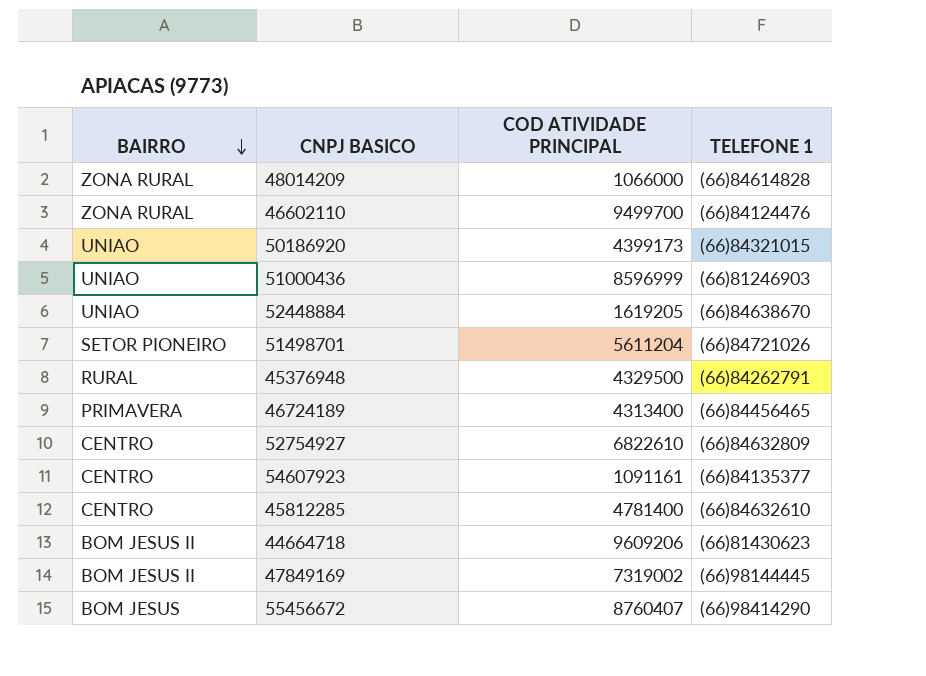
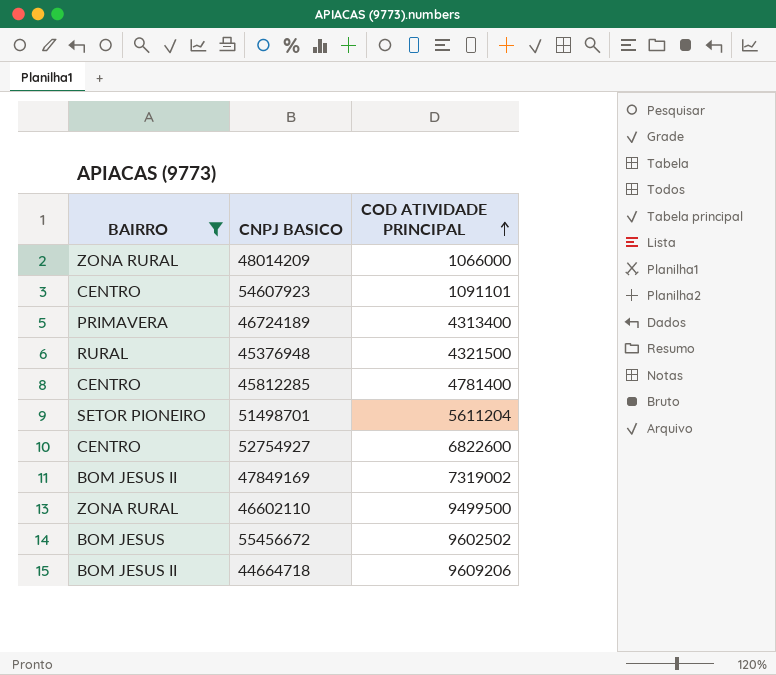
filter: none -> BAIRRO != UNIAO
row order: BAIRRO descending -> COD ATIVIDADE PRINCIPAL ascending
column TELEFONE 1 | position: 4 -> none
54607923 | COD ATIVIDADE PRINCIPAL: 1091161 -> 1091101
45376948 | COD ATIVIDADE PRINCIPAL: 4329500 -> 4321500
52754927 | COD ATIVIDADE PRINCIPAL: 6822610 -> 6822600
46602110 | COD ATIVIDADE PRINCIPAL: 9499700 -> 9499500
55456672 | COD ATIVIDADE PRINCIPAL: 8760407 -> 9602502

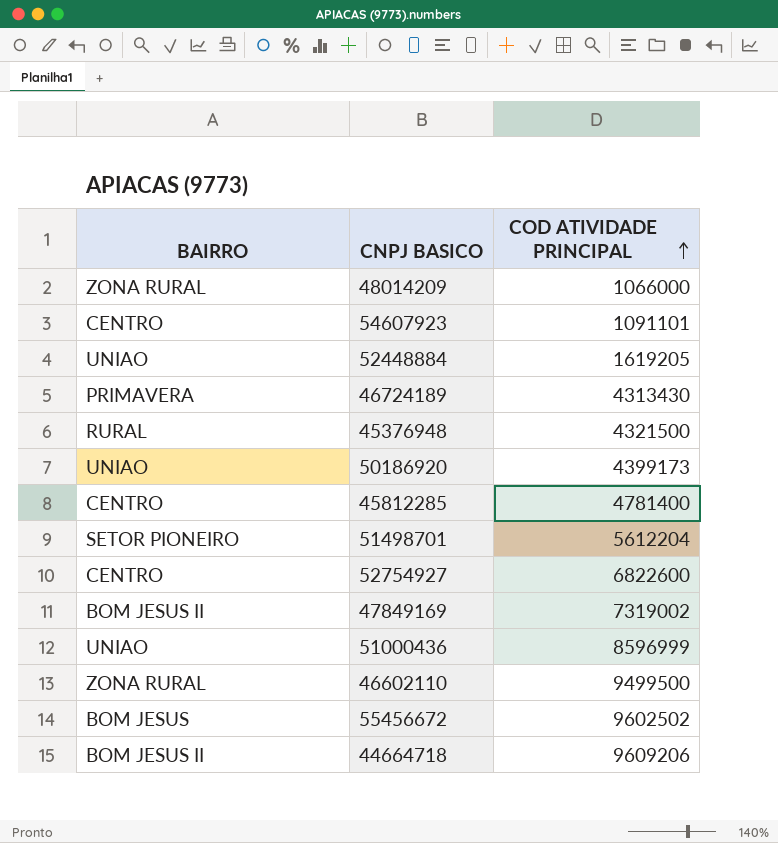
filter: BAIRRO != UNIAO -> none
46724189 | COD ATIVIDADE PRINCIPAL: 4313400 -> 4313430
51498701 | COD ATIVIDADE PRINCIPAL: 5611204 -> 5612204

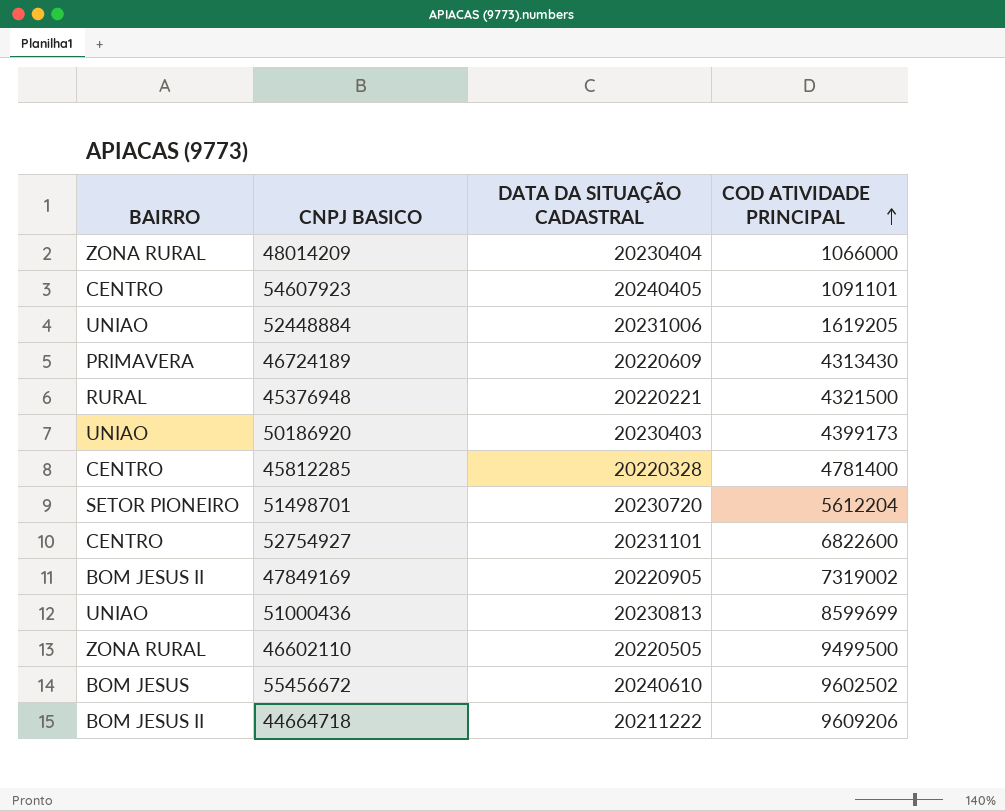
column DATA DA SITUAÇÃO CADASTRAL | position: none -> 3
51000436 | COD ATIVIDADE PRINCIPAL: 8596999 -> 8599699

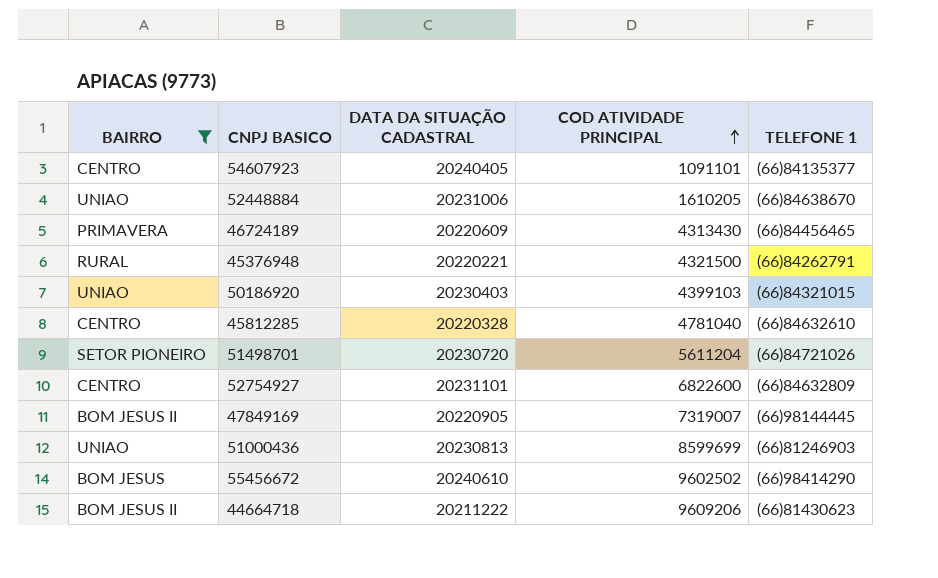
filter: none -> BAIRRO != ZONA RURAL
column TELEFONE 1 | position: none -> 5
52448884 | COD ATIVIDADE PRINCIPAL: 1619205 -> 1610205
50186920 | COD ATIVIDADE PRINCIPAL: 4399173 -> 4399103
45812285 | COD ATIVIDADE PRINCIPAL: 4781400 -> 4781040
51498701 | COD ATIVIDADE PRINCIPAL: 5612204 -> 5611204
47849169 | COD ATIVIDADE PRINCIPAL: 7319002 -> 7319007

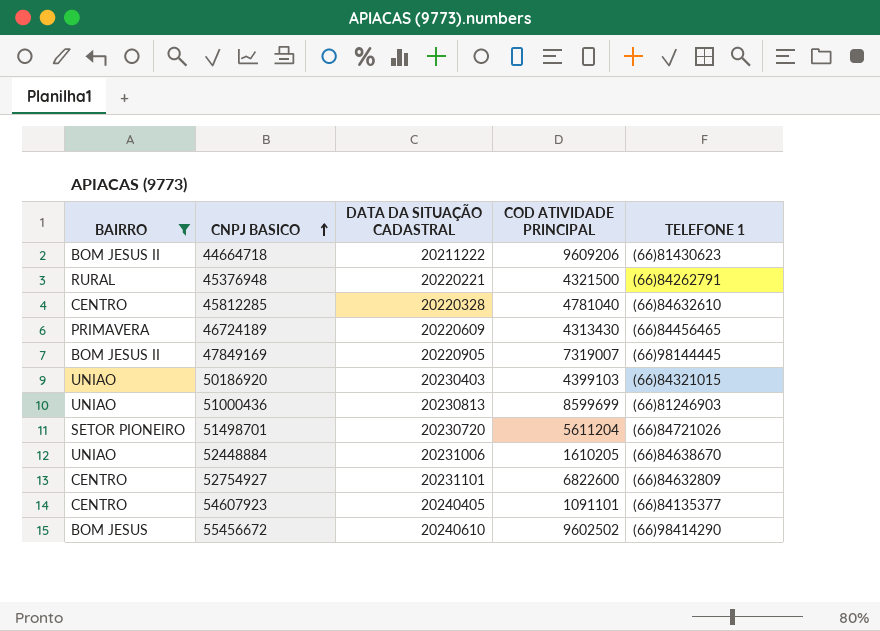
row order: COD ATIVIDADE PRINCIPAL ascending -> CNPJ BASICO ascending

